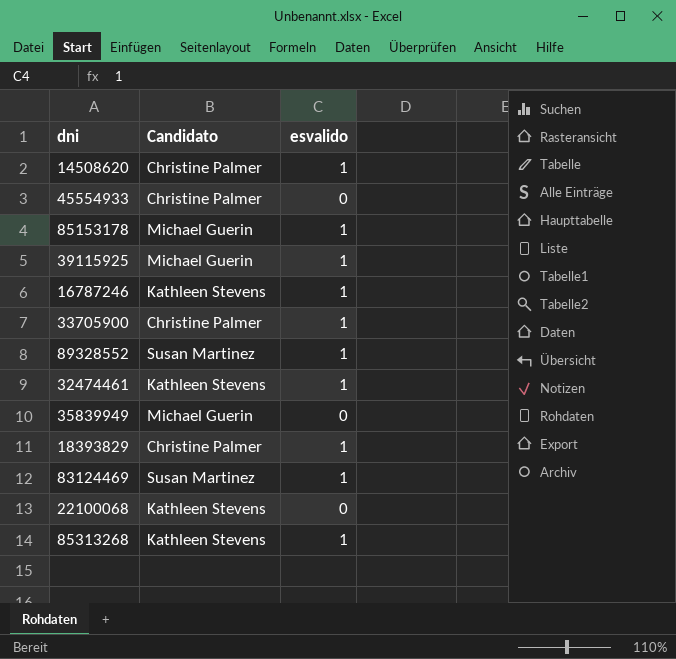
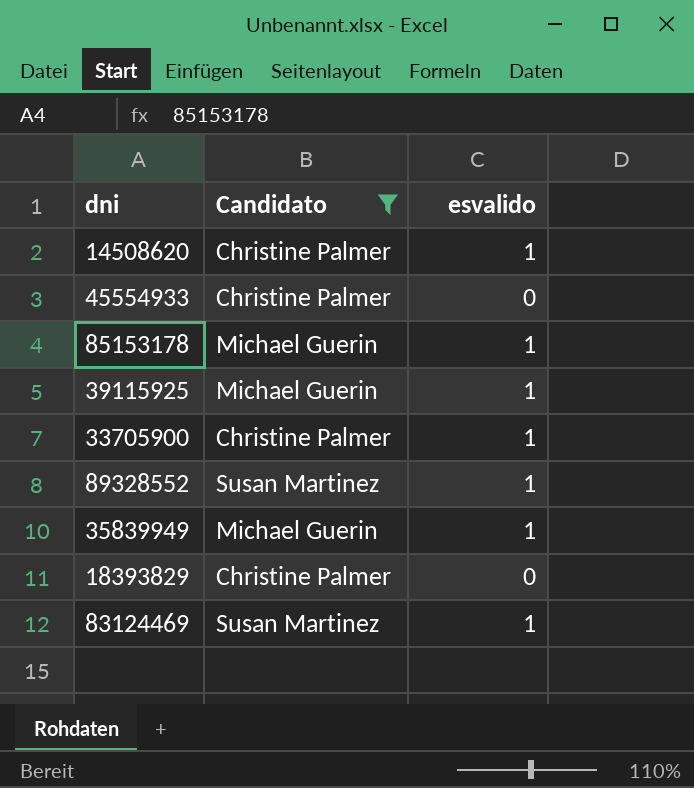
filter: none -> Candidato != Kathleen Stevens
35839949 | esvalido: 0 -> 1
18393829 | esvalido: 1 -> 0

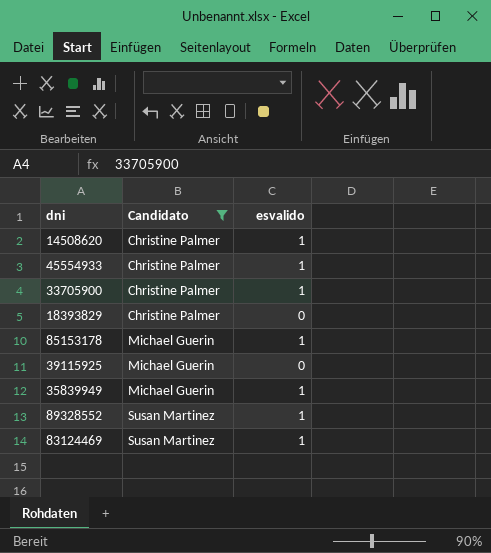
row order: none -> Candidato ascending
45554933 | esvalido: 0 -> 1
39115925 | esvalido: 1 -> 0

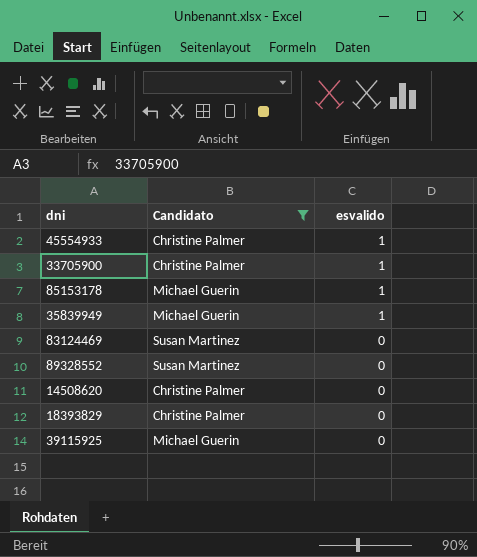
row order: Candidato ascending -> esvalido descending
83124469 | esvalido: 1 -> 0
89328552 | esvalido: 1 -> 0
14508620 | esvalido: 1 -> 0

